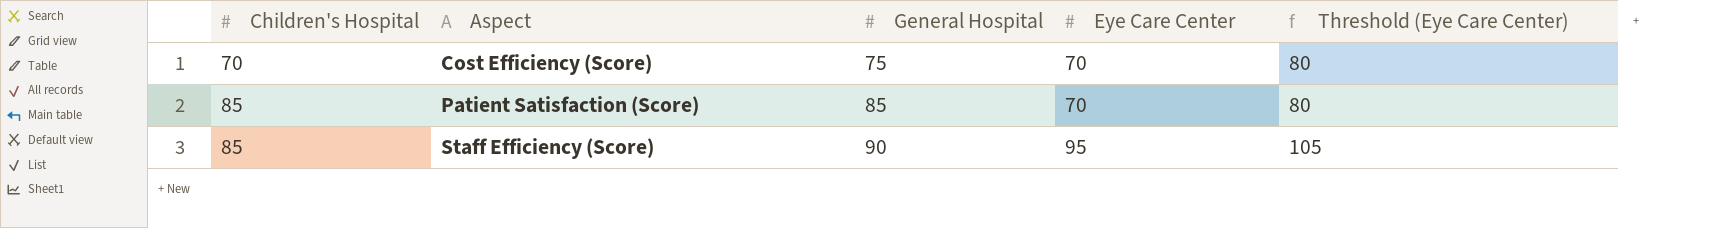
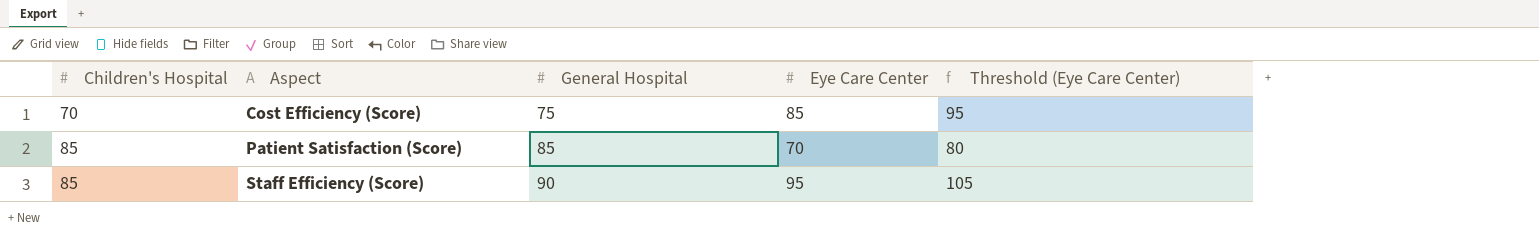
Cost Efficiency (Score) | Eye Care Center: 70 -> 85
Cost Efficiency (Score) | Threshold (Eye Care Center): 80 -> 95

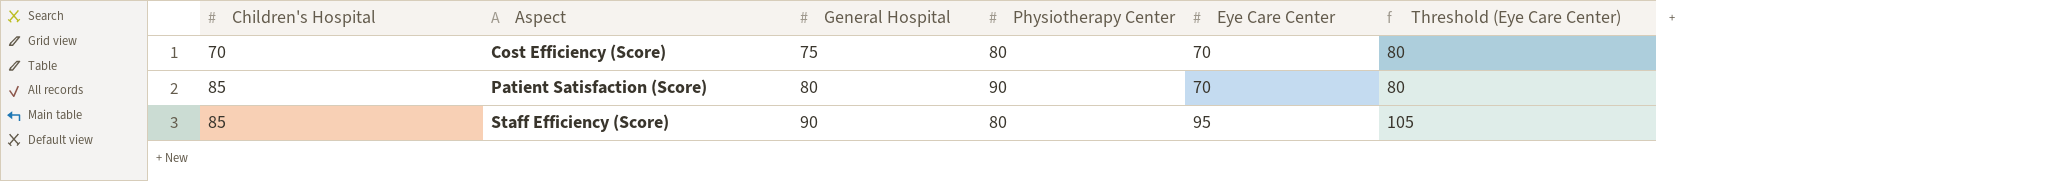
column Physiotherapy Center | position: none -> 4
Cost Efficiency (Score) | Eye Care Center: 85 -> 70
Cost Efficiency (Score) | Threshold (Eye Care Center): 95 -> 80
Patient Satisfaction (Score) | General Hospital: 85 -> 80

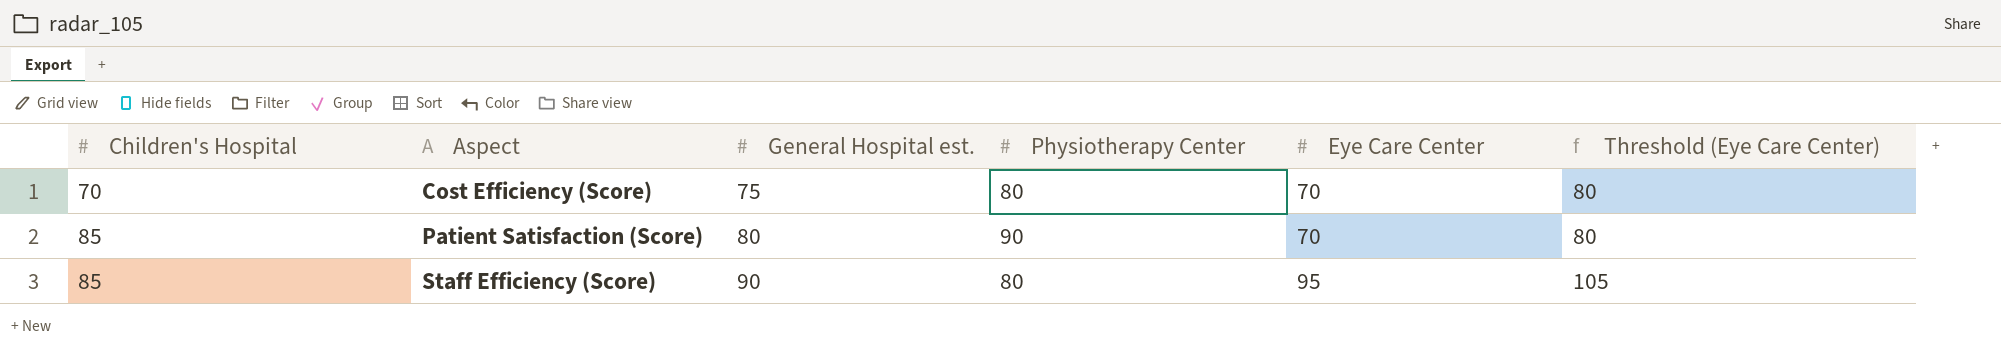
column name: General Hospital -> General Hospital est.

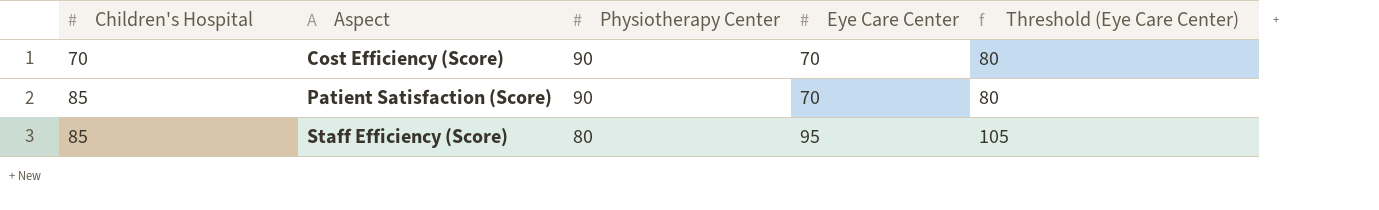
column General Hospital est. | position: 3 -> none
Cost Efficiency (Score) | Physiotherapy Center: 80 -> 90

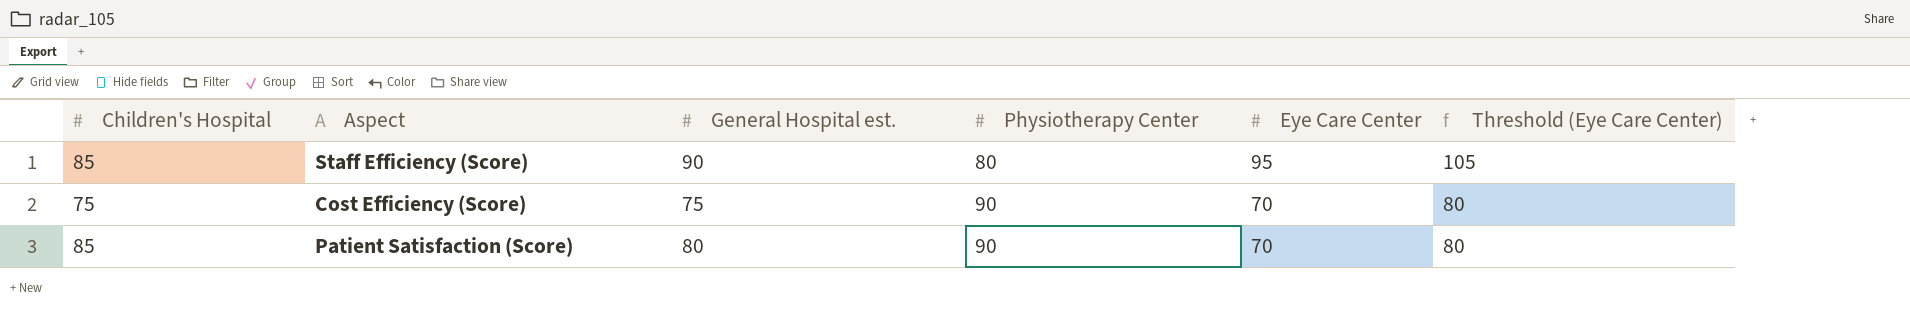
row order: Children's Hospital ascending -> Physiotherapy Center ascending
column General Hospital est. | position: none -> 3
Cost Efficiency (Score) | Children's Hospital: 70 -> 75

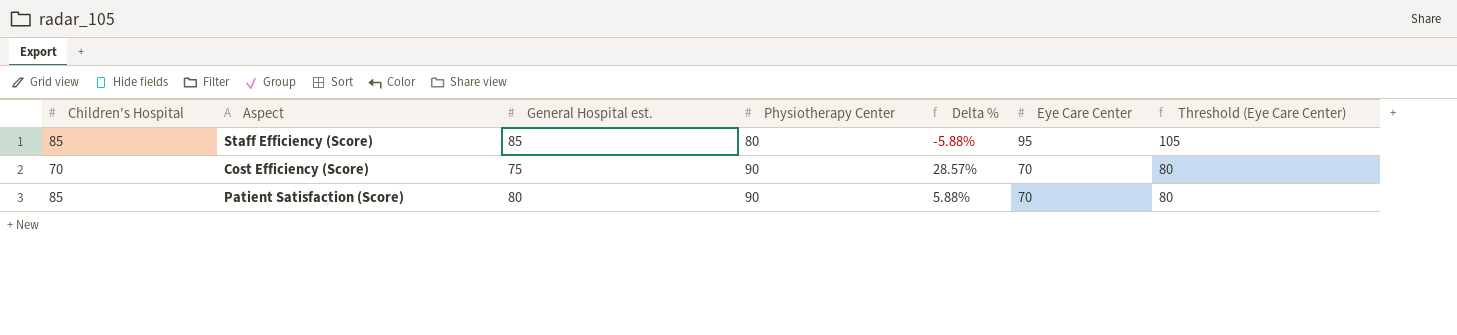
column Delta % | formula: none -> ([Physiotherapy Center] - [Children's Hospital]) / [Children's Hospital]
Staff Efficiency (Score) | General Hospital est.: 90 -> 85
Cost Efficiency (Score) | Children's Hospital: 75 -> 70

